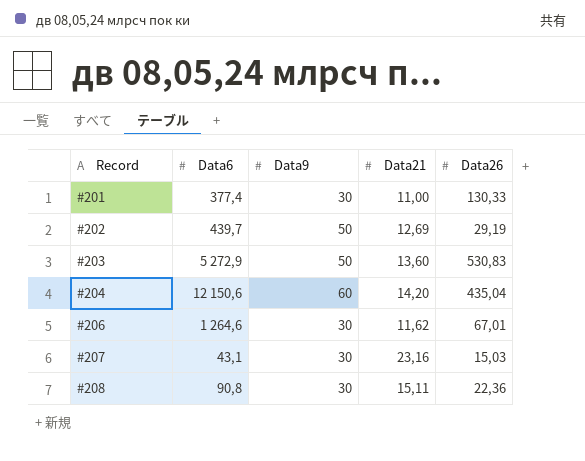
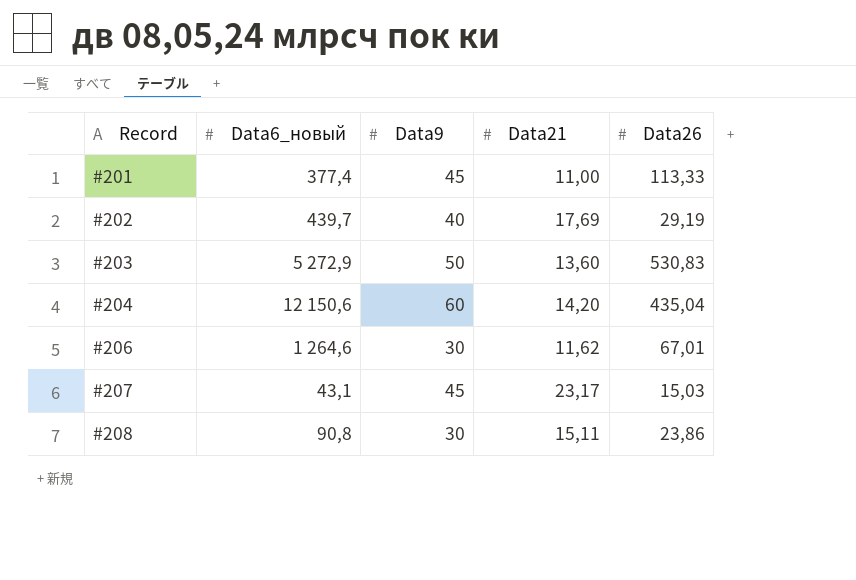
column name: Data6 -> Data6_новый
#201 | Data9: 30 -> 45
#201 | Data26: 130,33 -> 113,33
#202 | Data9: 50 -> 40
#202 | Data21: 12,69 -> 17,69
#207 | Data9: 30 -> 45
#207 | Data21: 23,16 -> 23,17
#208 | Data26: 22,36 -> 23,86

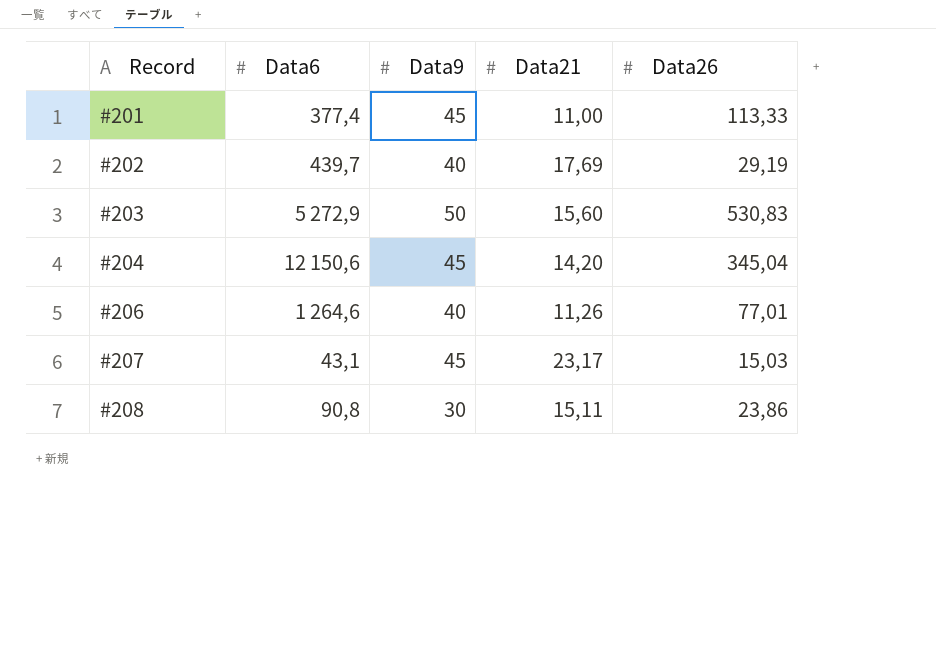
column name: Data6_новый -> Data6
#203 | Data21: 13,60 -> 15,60
#204 | Data9: 60 -> 45
#204 | Data26: 435,04 -> 345,04
#206 | Data9: 30 -> 40
#206 | Data21: 11,62 -> 11,26
#206 | Data26: 67,01 -> 77,01

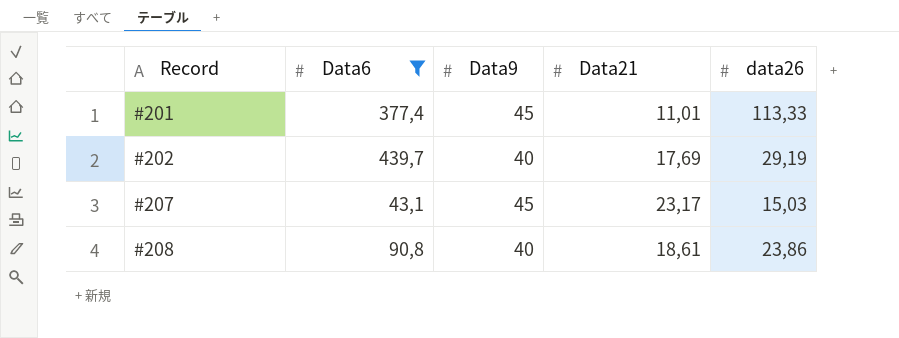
filter: none -> Data6 <= 439,7
column name: Data26 -> data26
#201 | Data21: 11,00 -> 11,01
#208 | Data9: 30 -> 40
#208 | Data21: 15,11 -> 18,61

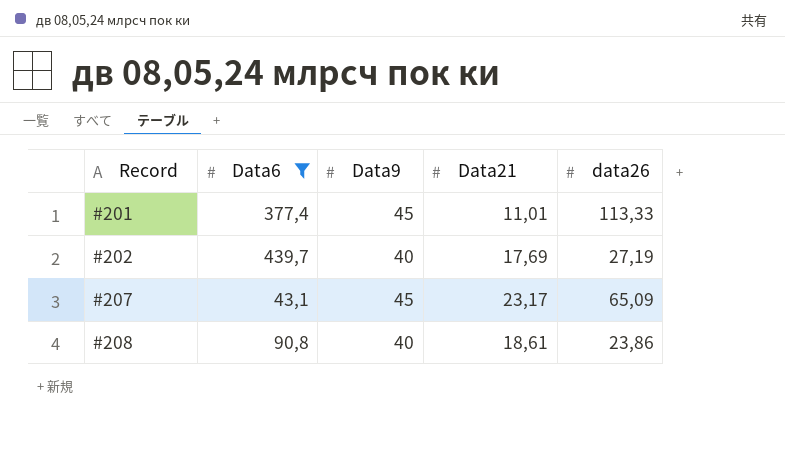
#202 | data26: 29,19 -> 27,19
#207 | data26: 15,03 -> 65,09

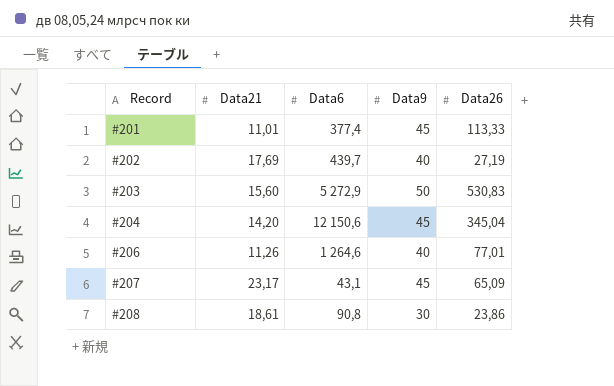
filter: Data6 <= 439,7 -> none
column Data21 | position: 4 -> 2
column name: data26 -> Data26
#208 | Data9: 40 -> 30

